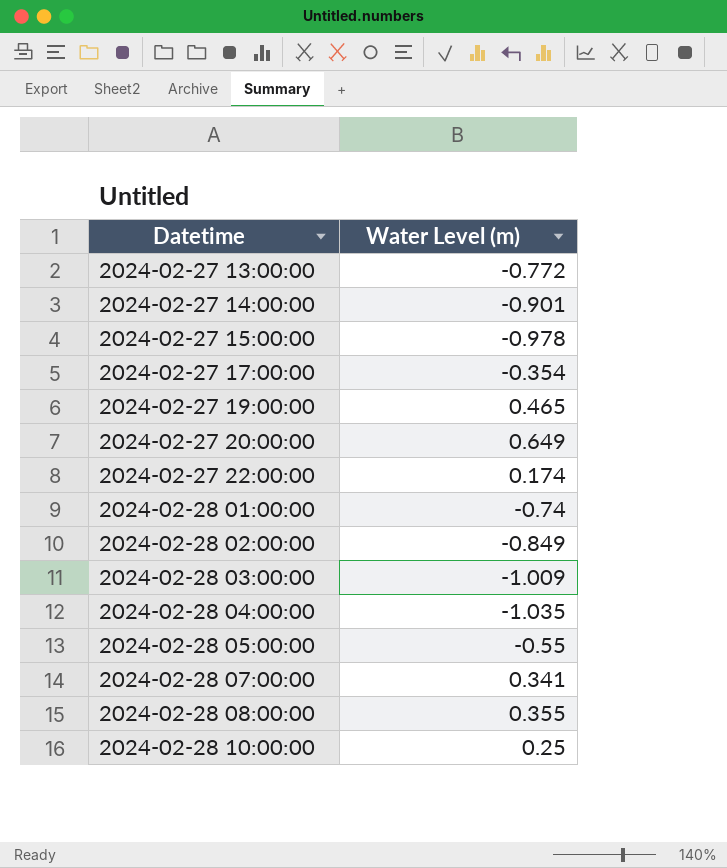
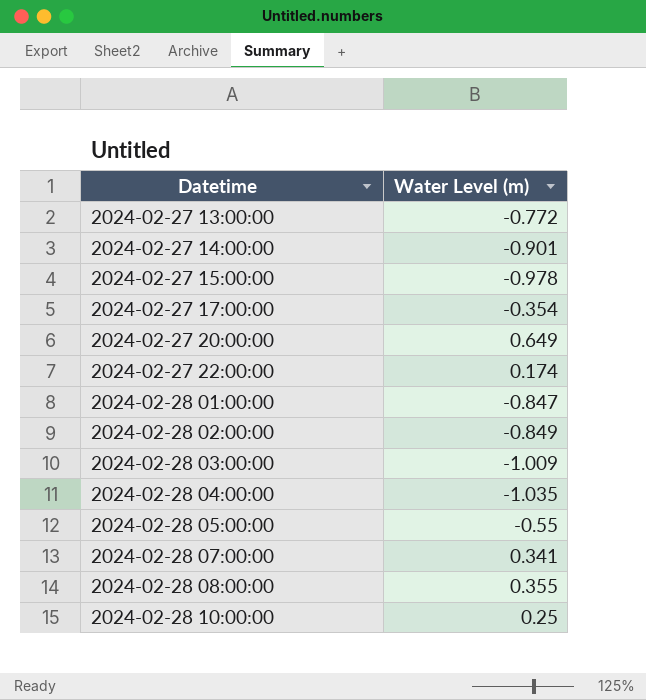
row 2024-02-27 19:00:00: 0.465 -> none
2024-02-28 01:00:00 | Water Level (m): -0.74 -> -0.847

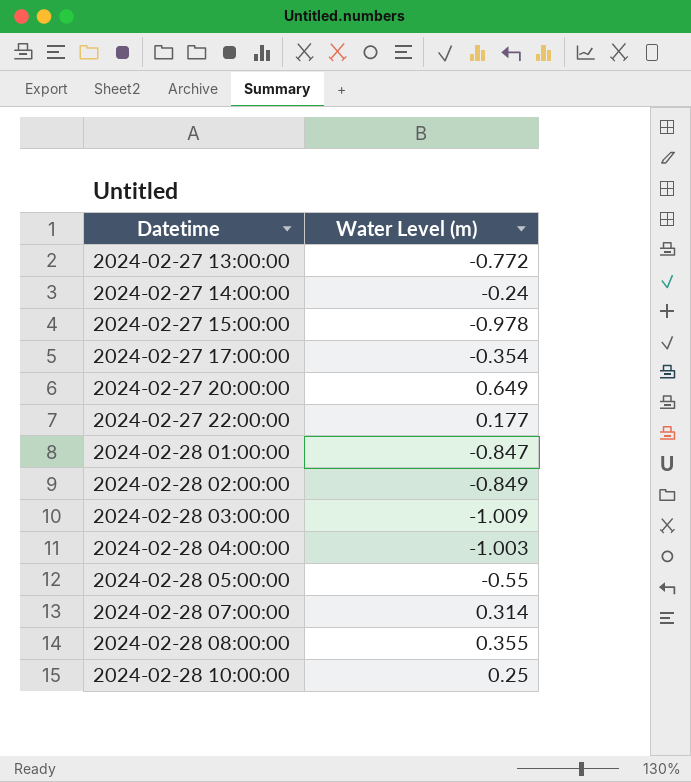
2024-02-27 14:00:00 | Water Level (m): -0.901 -> -0.24
2024-02-27 22:00:00 | Water Level (m): 0.174 -> 0.177
2024-02-28 04:00:00 | Water Level (m): -1.035 -> -1.003
2024-02-28 07:00:00 | Water Level (m): 0.341 -> 0.314

